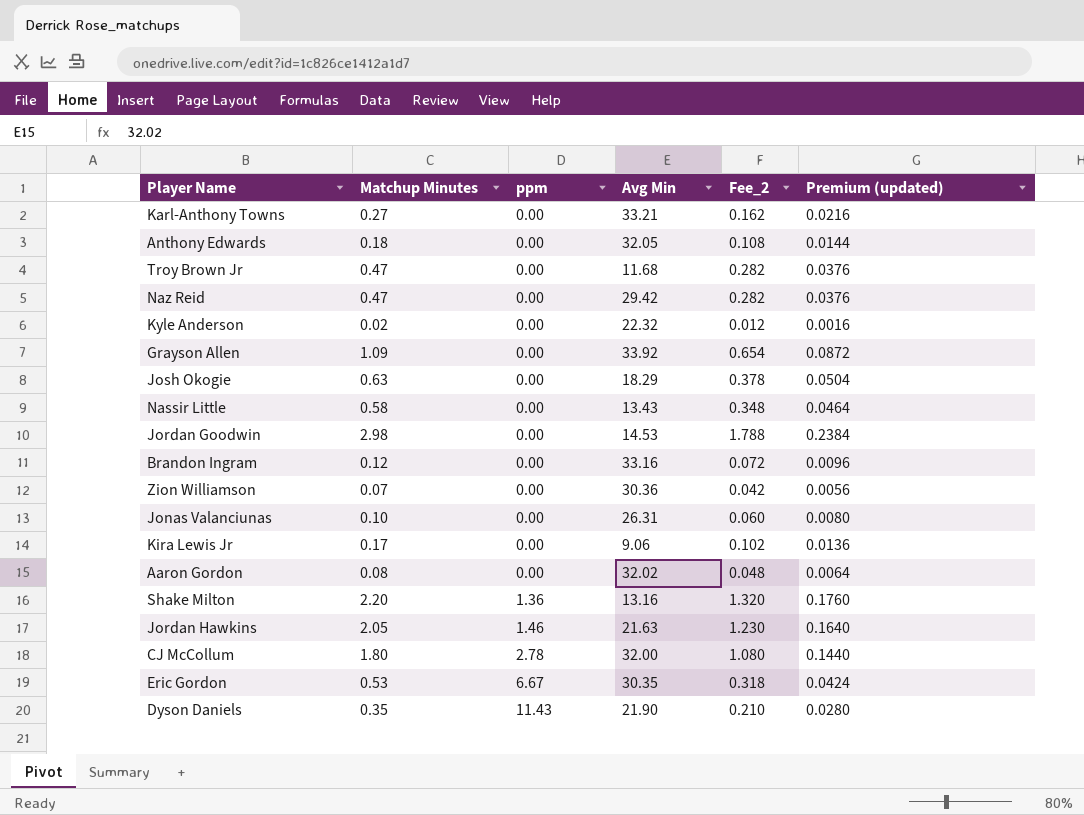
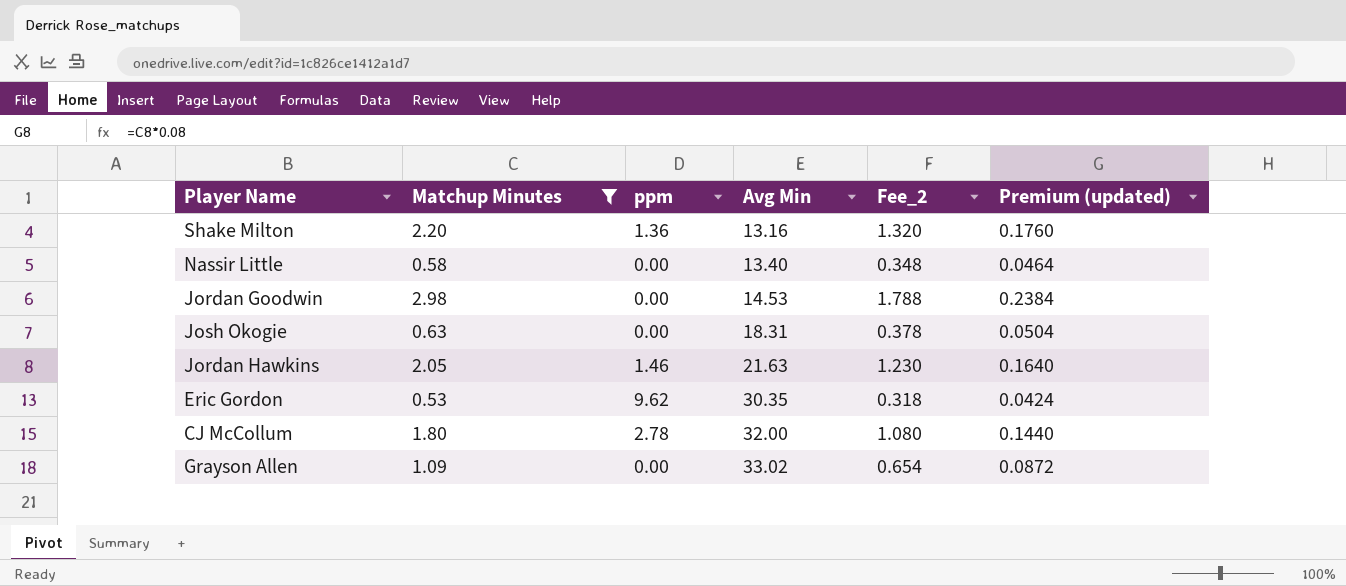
filter: none -> Matchup Minutes >= 0.53
row order: ppm ascending -> Avg Min ascending
Nassir Little | Avg Min: 13.43 -> 13.40
Josh Okogie | Avg Min: 18.29 -> 18.31
Eric Gordon | ppm: 6.67 -> 9.62
Grayson Allen | Avg Min: 33.92 -> 33.02

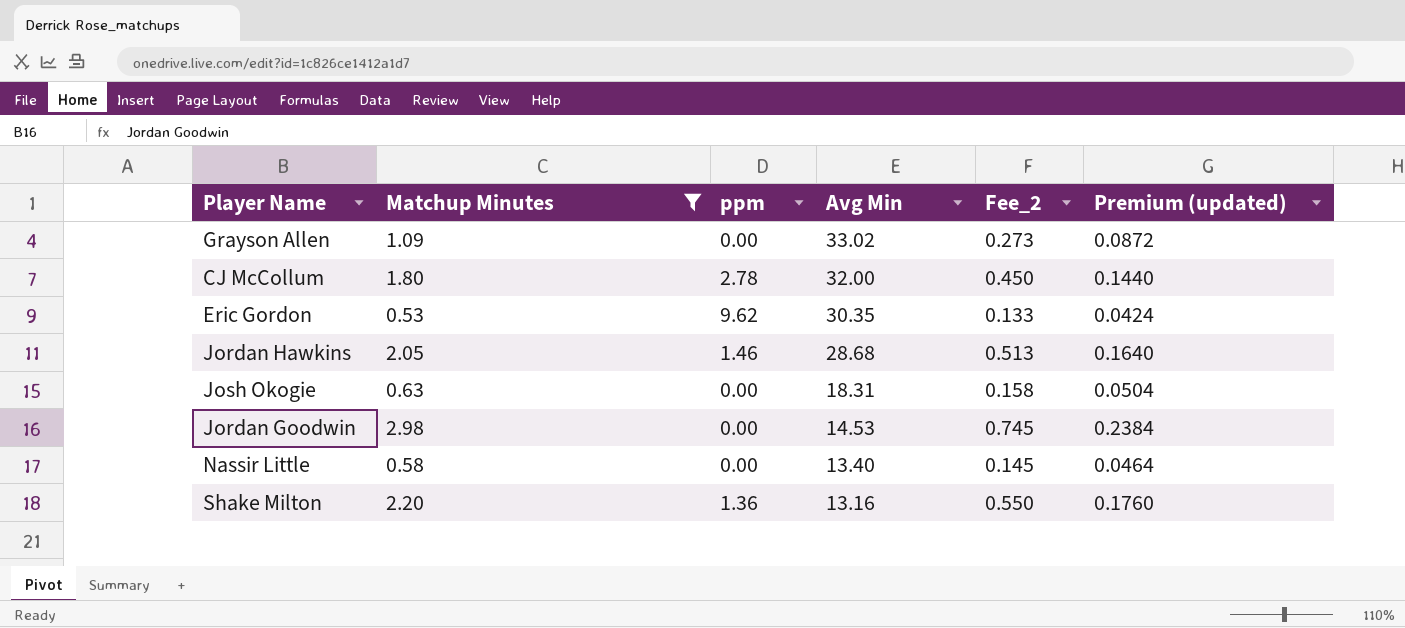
row order: Avg Min ascending -> Avg Min descending
column Fee_2 | formula: [Matchup Minutes] * 0.6 -> [Matchup Minutes] * 0.25
Jordan Hawkins | Avg Min: 21.63 -> 28.68

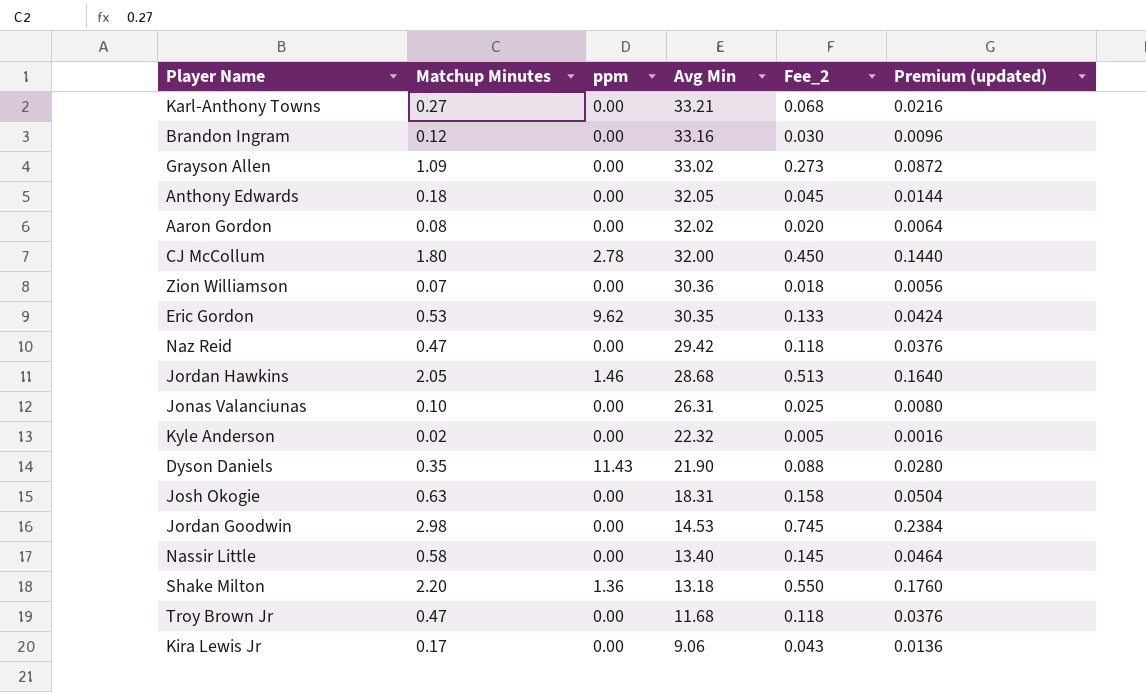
filter: Matchup Minutes >= 0.53 -> none
Shake Milton | Avg Min: 13.16 -> 13.18

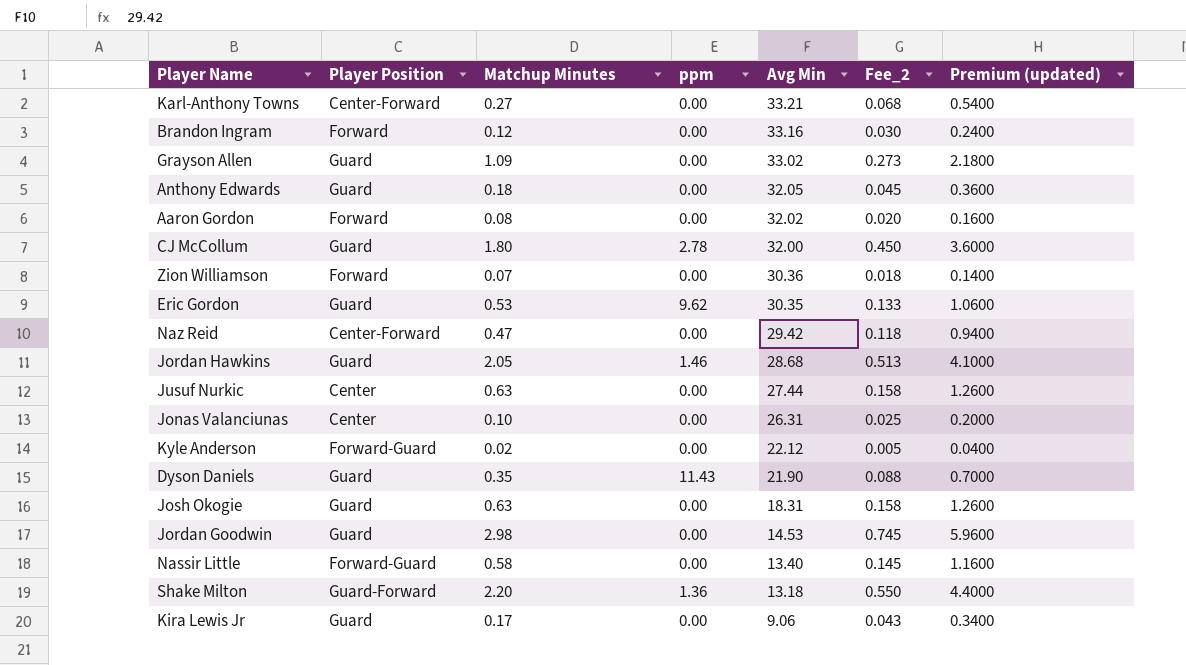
column Player Position | position: none -> 2
column Premium (updated) | formula: [Matchup Minutes] * 0.08 -> [Matchup Minutes] * 2
row Troy Brown Jr: 0.47 | 0.00 | 11.68 | 0.118 | 0.0376 -> none
row Jusuf Nurkic: none -> Center | 0.63 | 0.00 | 27.44 | 0.158 | 1.2600
Kyle Anderson | Avg Min: 22.32 -> 22.12

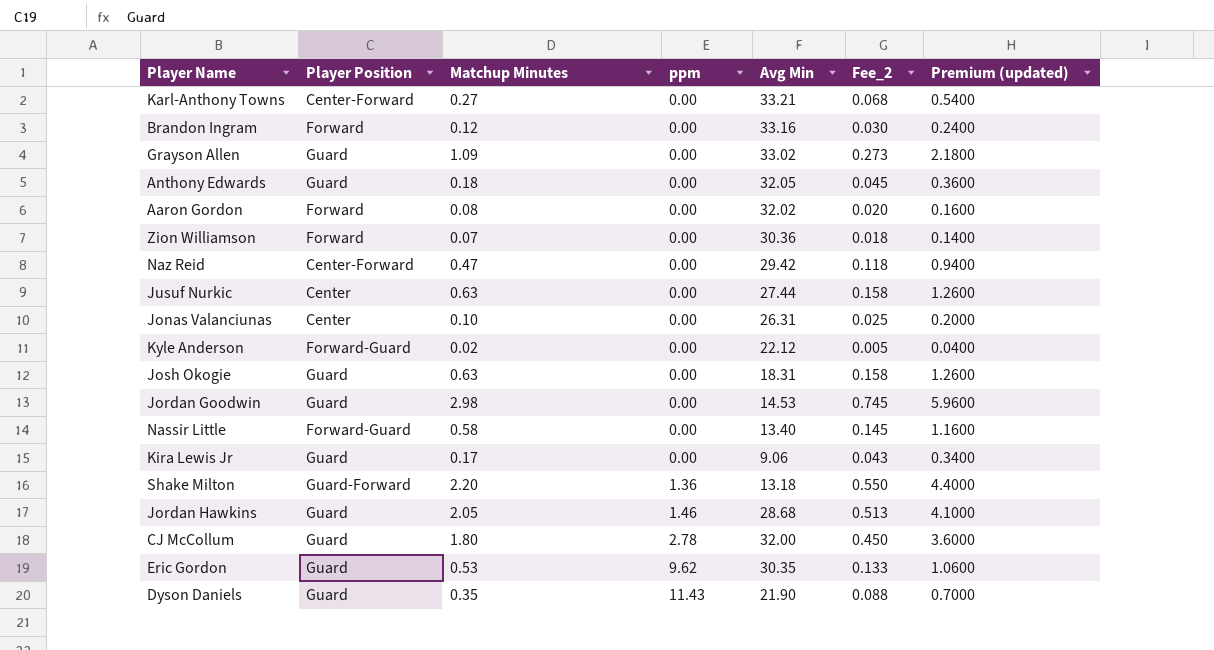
row order: Avg Min descending -> ppm ascending

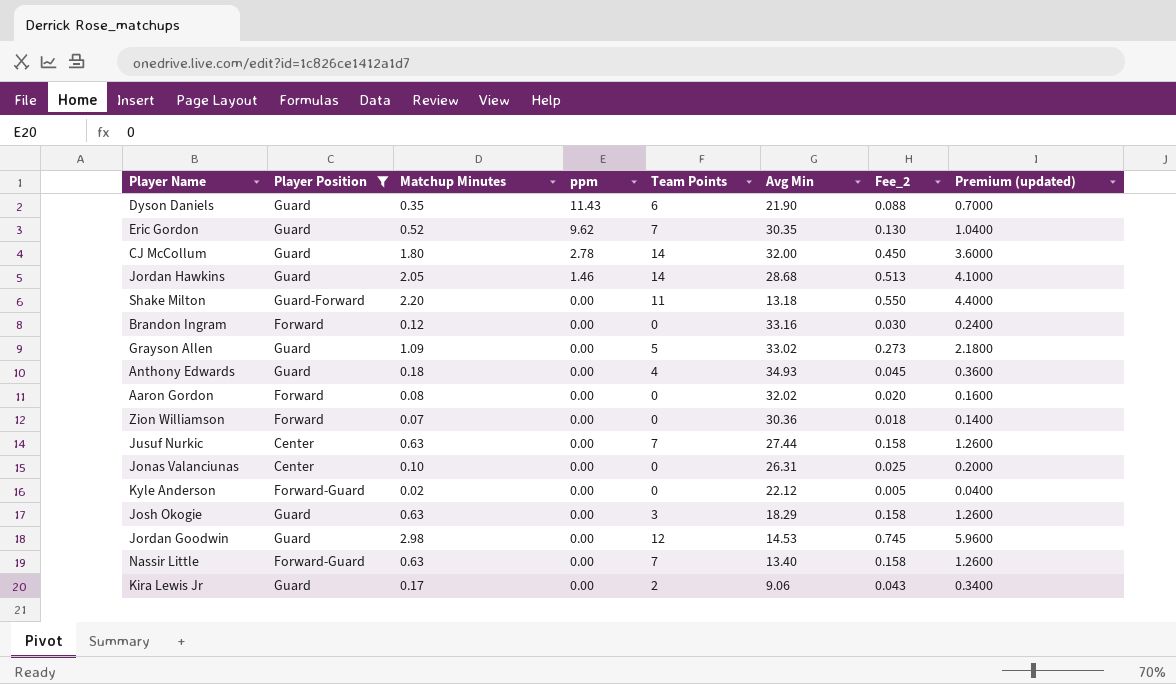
filter: none -> Player Position != Center-Forward
row order: ppm ascending -> ppm descending
column Team Points | position: none -> 5
Eric Gordon | Matchup Minutes: 0.53 -> 0.52
Eric Gordon | Fee_2: 0.133 -> 0.130
Eric Gordon | Premium (updated): 1.0600 -> 1.0400
Shake Milton | ppm: 1.36 -> 0.00
Anthony Edwards | Avg Min: 32.05 -> 34.93
Josh Okogie | Avg Min: 18.31 -> 18.29
Nassir Little | Matchup Minutes: 0.58 -> 0.63
Nassir Little | Fee_2: 0.145 -> 0.158
Nassir Little | Premium (updated): 1.1600 -> 1.2600

